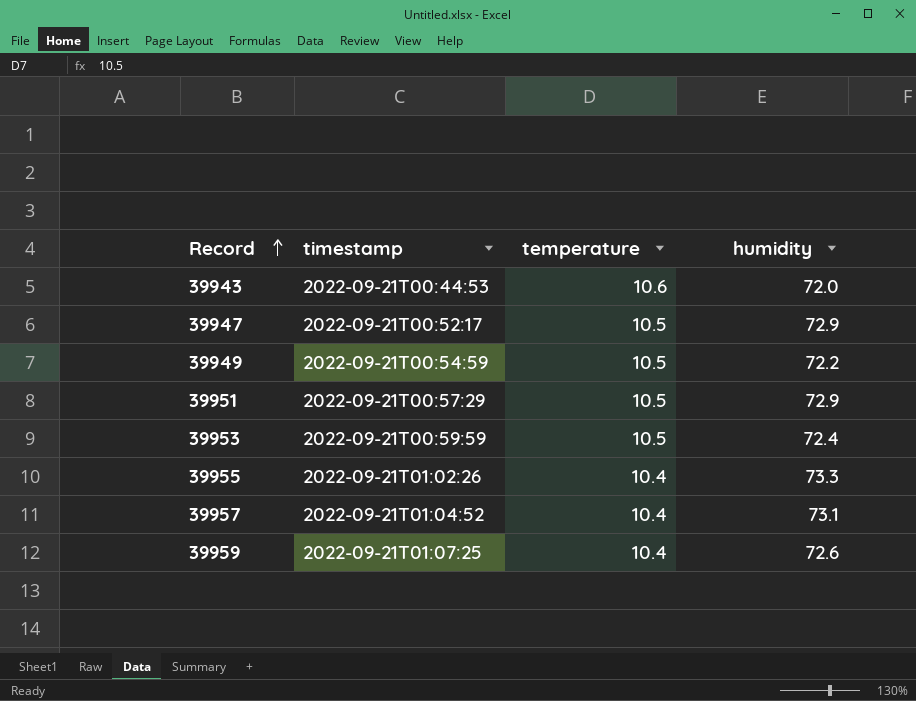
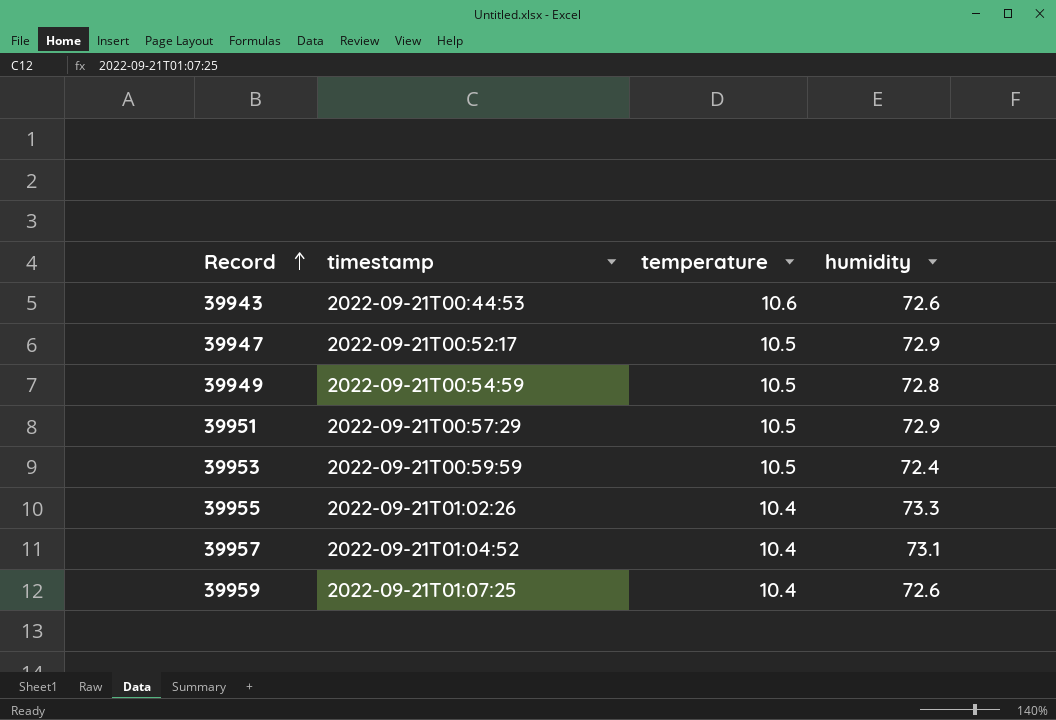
39943 | humidity: 72.0 -> 72.6
39949 | humidity: 72.2 -> 72.8

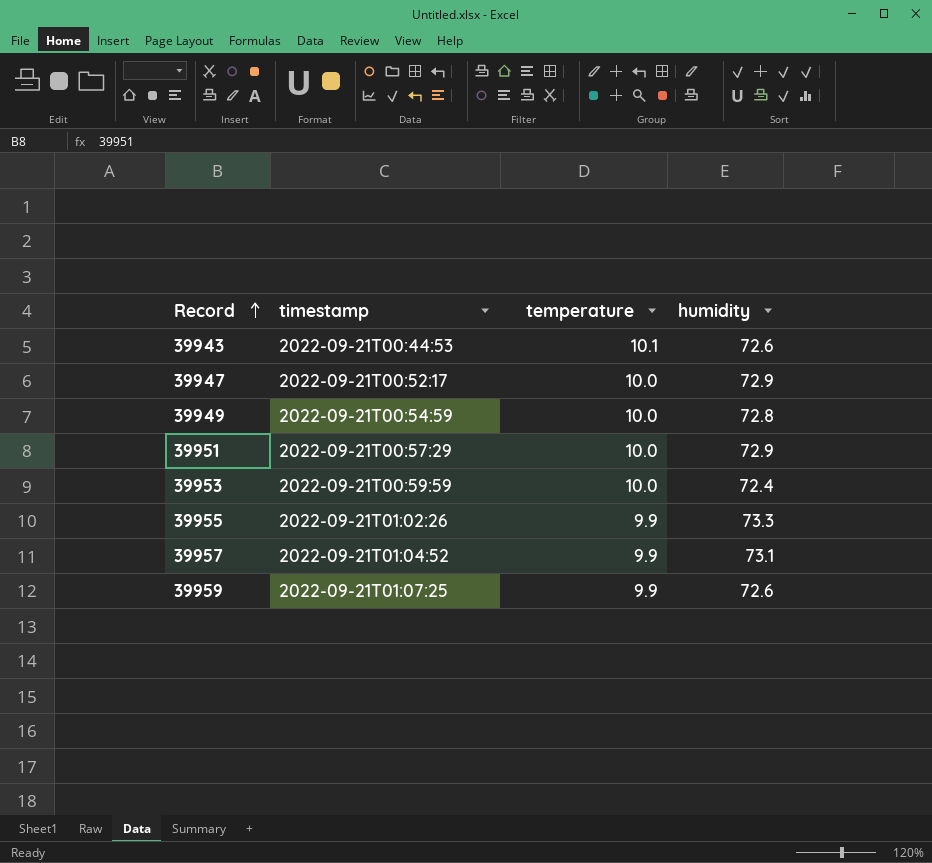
39943 | temperature: 10.6 -> 10.1
39947 | temperature: 10.5 -> 10.0
39949 | temperature: 10.5 -> 10.0
39951 | temperature: 10.5 -> 10.0
39953 | temperature: 10.5 -> 10.0
39955 | temperature: 10.4 -> 9.9
39957 | temperature: 10.4 -> 9.9
39959 | temperature: 10.4 -> 9.9

